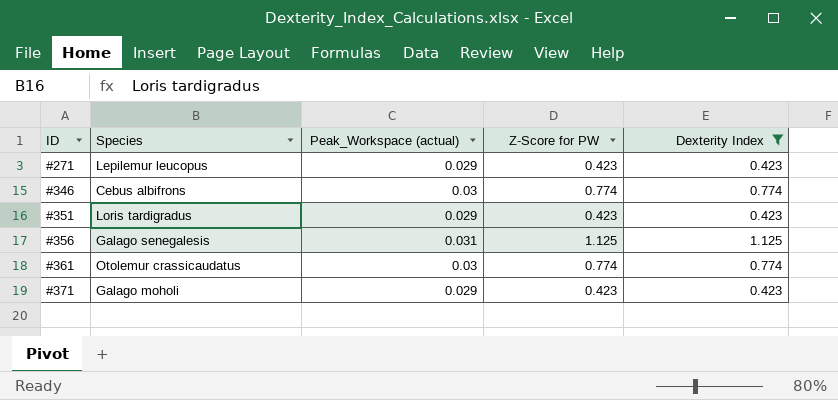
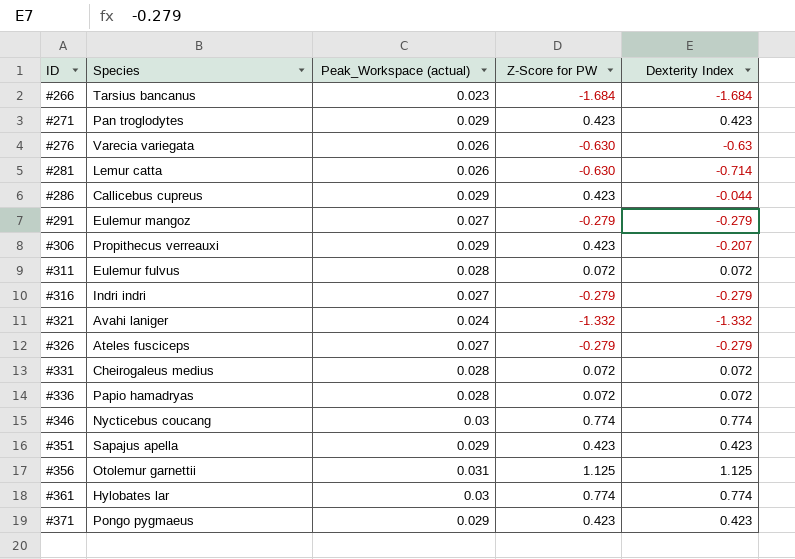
filter: Dexterity Index >= 0.423 -> none
#271 | Species: Lepilemur leucopus -> Pan troglodytes
#346 | Species: Cebus albifrons -> Nycticebus coucang
#351 | Species: Loris tardigradus -> Sapajus apella
#356 | Species: Galago senegalesis -> Otolemur garnettii
#361 | Species: Otolemur crassicaudatus -> Hylobates lar
#371 | Species: Galago moholi -> Pongo pygmaeus

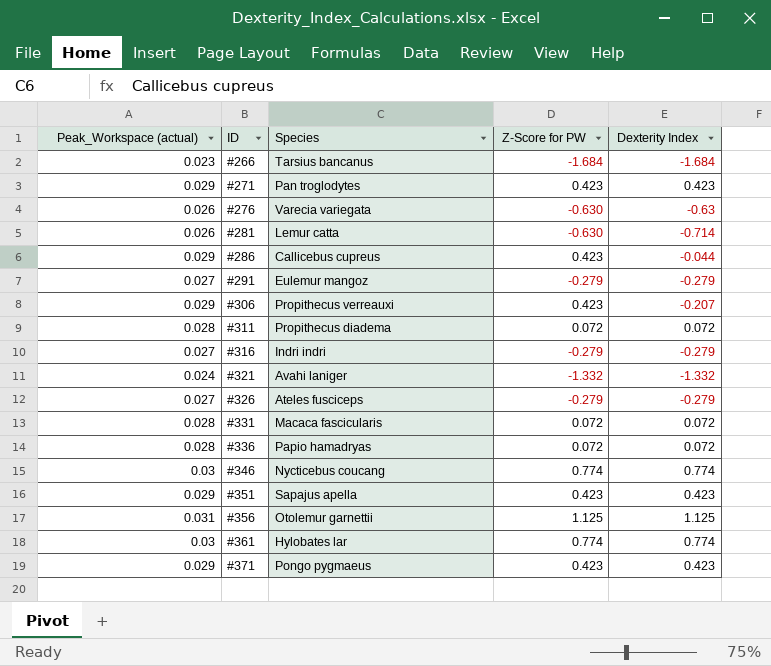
column Peak_Workspace (actual) | position: 3 -> 1
#311 | Species: Eulemur fulvus -> Propithecus diadema
#331 | Species: Cheirogaleus medius -> Macaca fascicularis

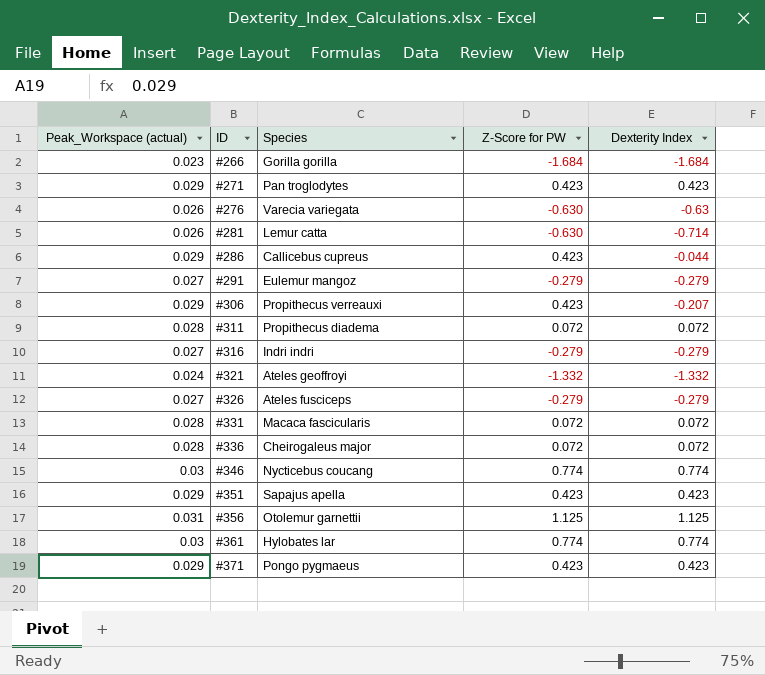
#266 | Species: Tarsius bancanus -> Gorilla gorilla
#321 | Species: Avahi laniger -> Ateles geoffroyi
#336 | Species: Papio hamadryas -> Cheirogaleus major

